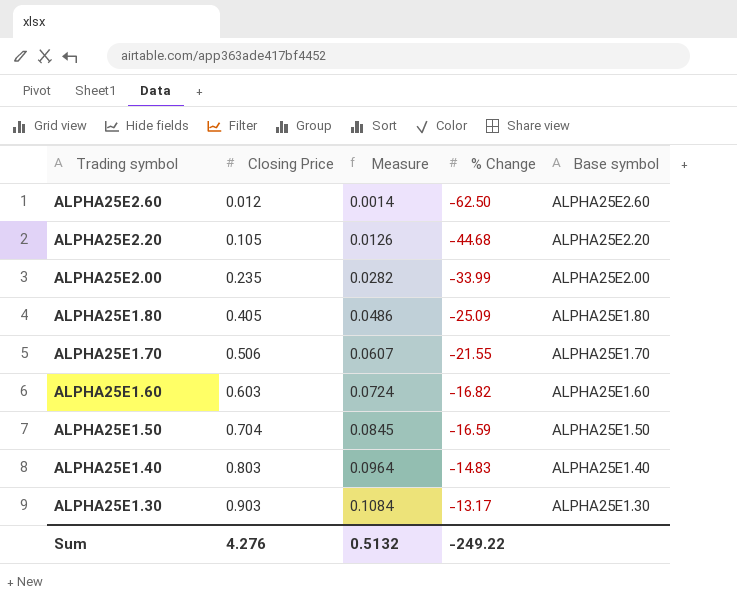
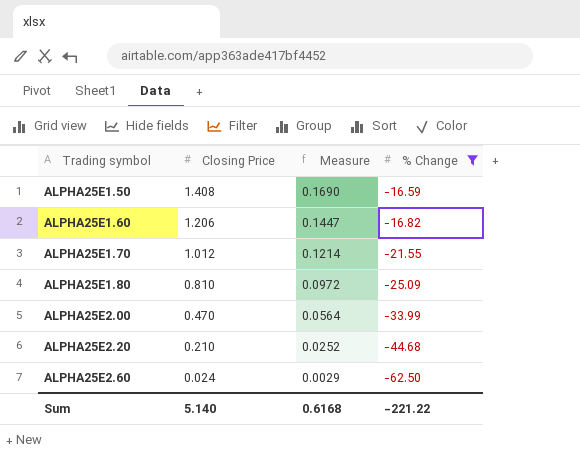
filter: none -> % Change <= -16.59
row order: Trading symbol descending -> Trading symbol ascending
column Base symbol | position: 5 -> none
ALPHA25E1.50 | Closing Price: 0.704 -> 1.408
ALPHA25E1.50 | Measure: 0.0845 -> 0.1690
ALPHA25E1.60 | Closing Price: 0.603 -> 1.206
ALPHA25E1.60 | Measure: 0.0724 -> 0.1447
ALPHA25E1.70 | Closing Price: 0.506 -> 1.012
ALPHA25E1.70 | Measure: 0.0607 -> 0.1214
ALPHA25E1.80 | Closing Price: 0.405 -> 0.810
ALPHA25E1.80 | Measure: 0.0486 -> 0.0972
ALPHA25E2.00 | Closing Price: 0.235 -> 0.470
ALPHA25E2.00 | Measure: 0.0282 -> 0.0564
ALPHA25E2.20 | Closing Price: 0.105 -> 0.210
ALPHA25E2.20 | Measure: 0.0126 -> 0.0252
ALPHA25E2.60 | Closing Price: 0.012 -> 0.024
ALPHA25E2.60 | Measure: 0.0014 -> 0.0029
Sum | Closing Price: 4.276 -> 5.140
Sum | Measure: 0.5132 -> 0.6168
Sum | % Change: -249.22 -> -221.22

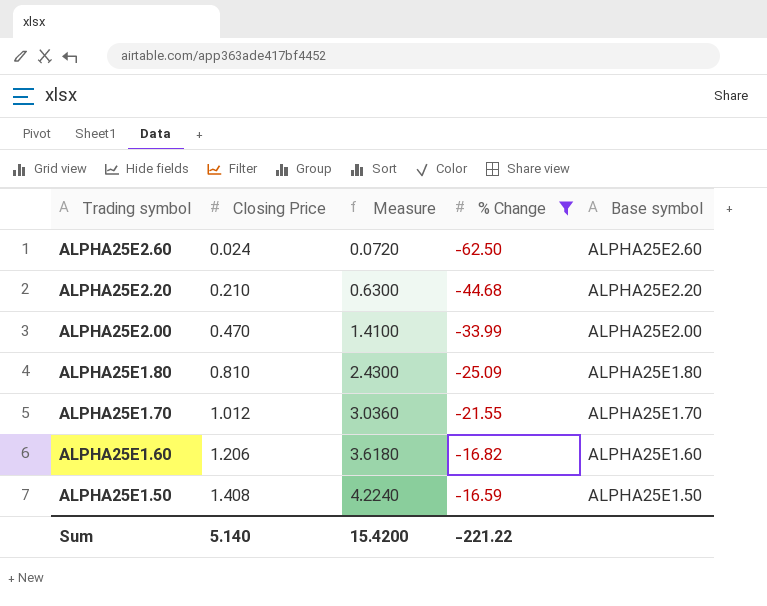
row order: Trading symbol ascending -> Trading symbol descending
column Measure | formula: [Closing Price] * 0.12 -> [Closing Price] * 3
column Base symbol | position: none -> 5
Sum | Measure: 0.6168 -> 15.4200

